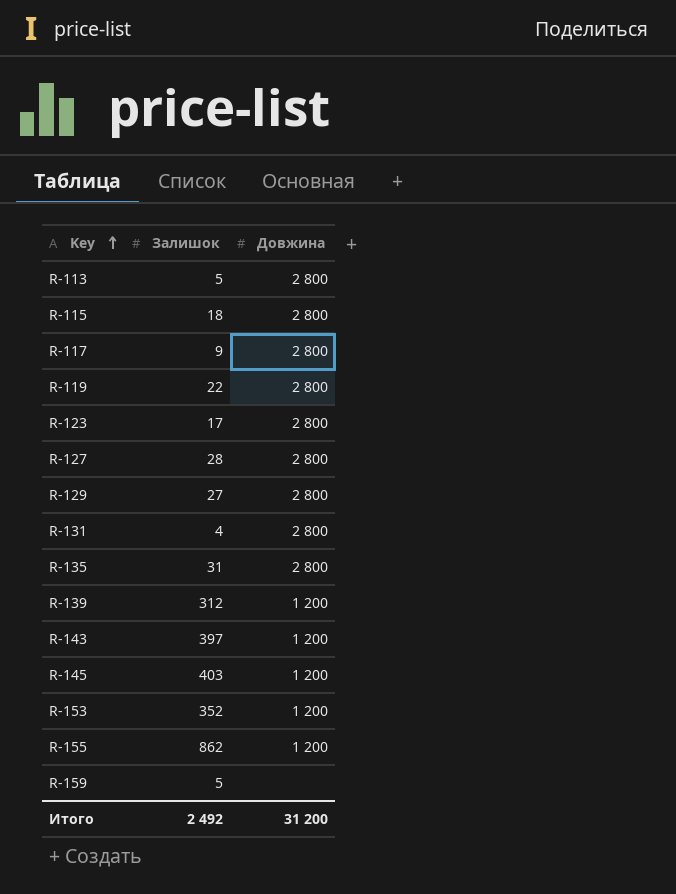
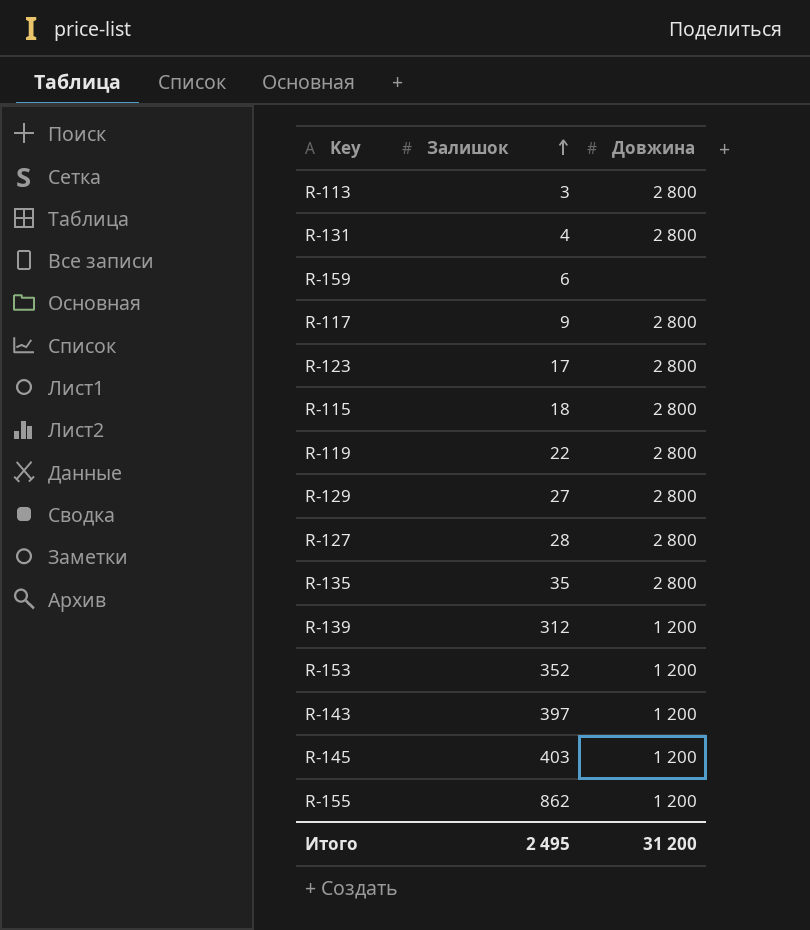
row order: Key ascending -> Залишок ascending
R-113 | Залишок: 5 -> 3
R-159 | Залишок: 5 -> 6
R-135 | Залишок: 31 -> 35
Итого | Залишок: 2 492 -> 2 495

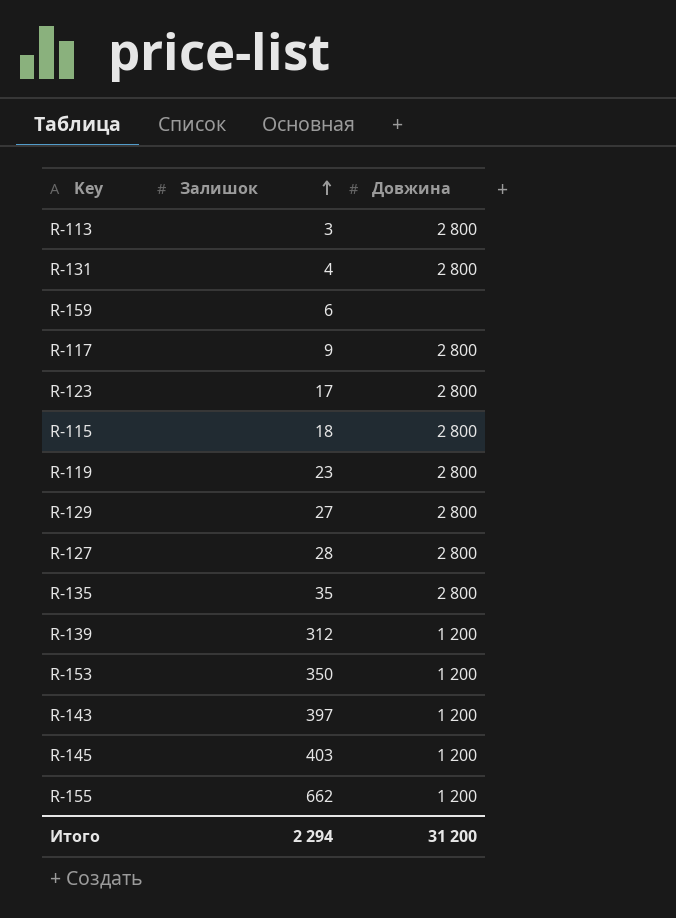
R-119 | Залишок: 22 -> 23
R-153 | Залишок: 352 -> 350
R-155 | Залишок: 862 -> 662
Итого | Залишок: 2 495 -> 2 294

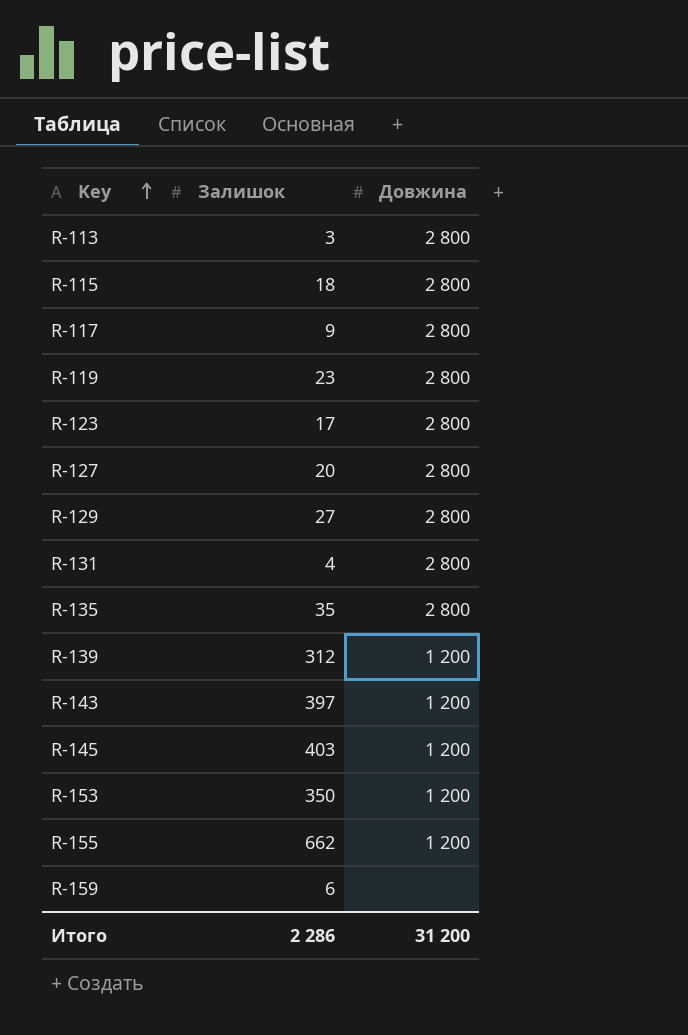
row order: Залишок ascending -> Key ascending
R-127 | Залишок: 28 -> 20
Итого | Залишок: 2 294 -> 2 286

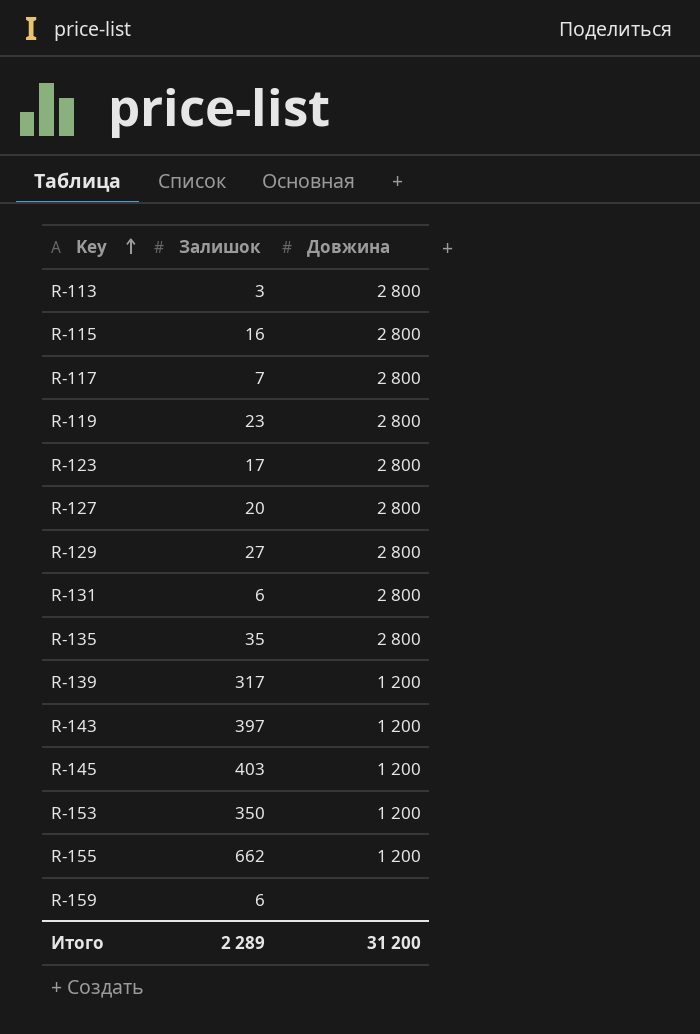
R-115 | Залишок: 18 -> 16
R-117 | Залишок: 9 -> 7
R-131 | Залишок: 4 -> 6
R-139 | Залишок: 312 -> 317
Итого | Залишок: 2 286 -> 2 289

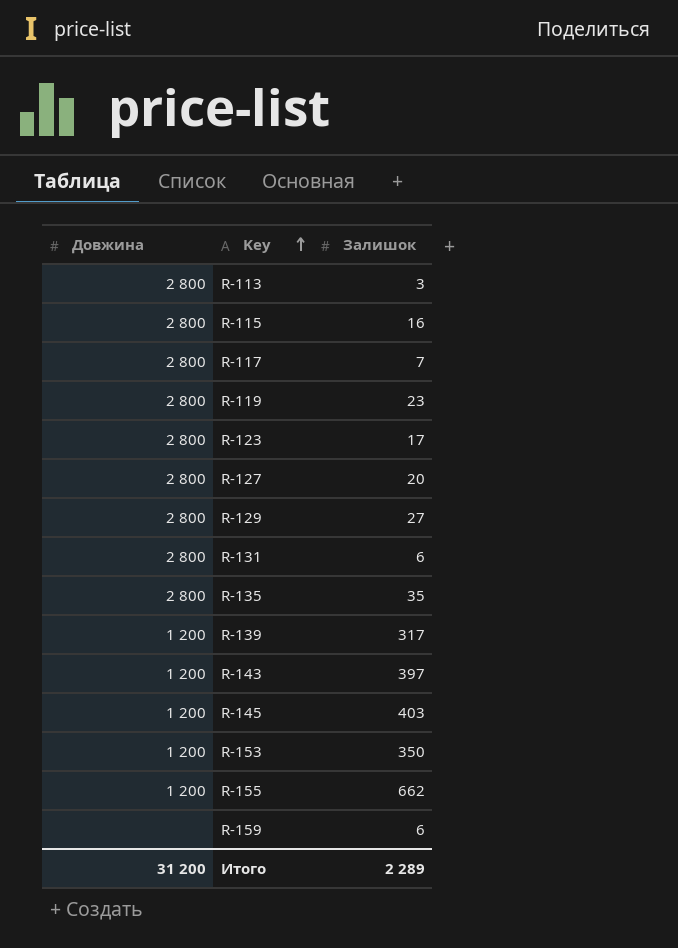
column Довжина | position: 3 -> 1

